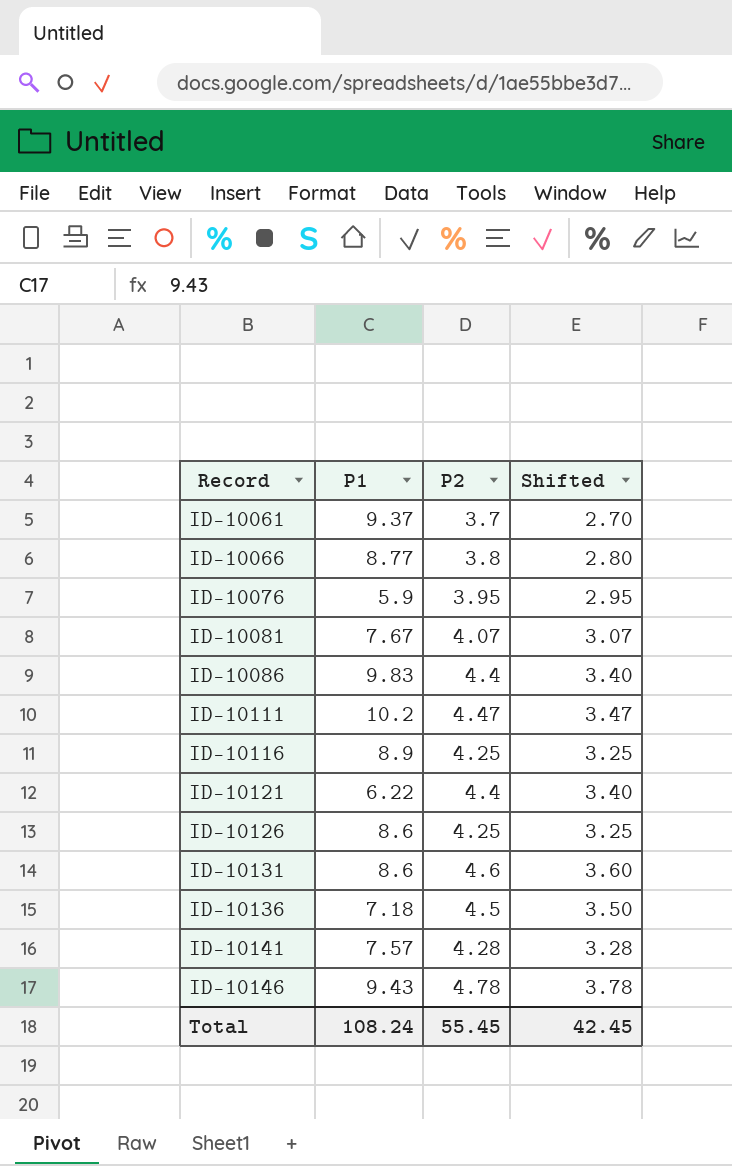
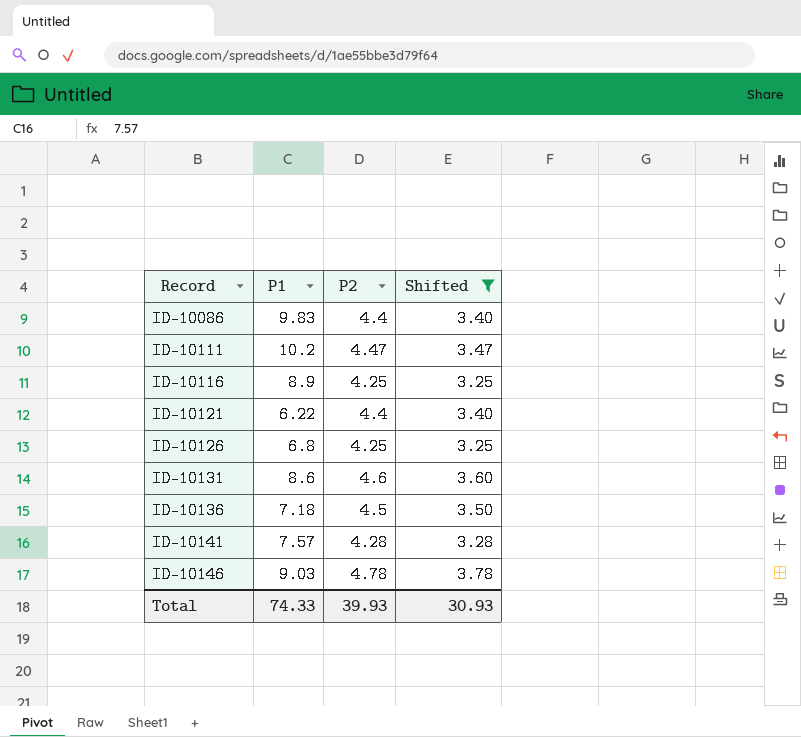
filter: none -> Shifted >= 3.25
ID-10126 | P1: 8.6 -> 6.8
ID-10146 | P1: 9.43 -> 9.03
Total | P1: 108.24 -> 74.33
Total | P2: 55.45 -> 39.93
Total | Shifted: 42.45 -> 30.93

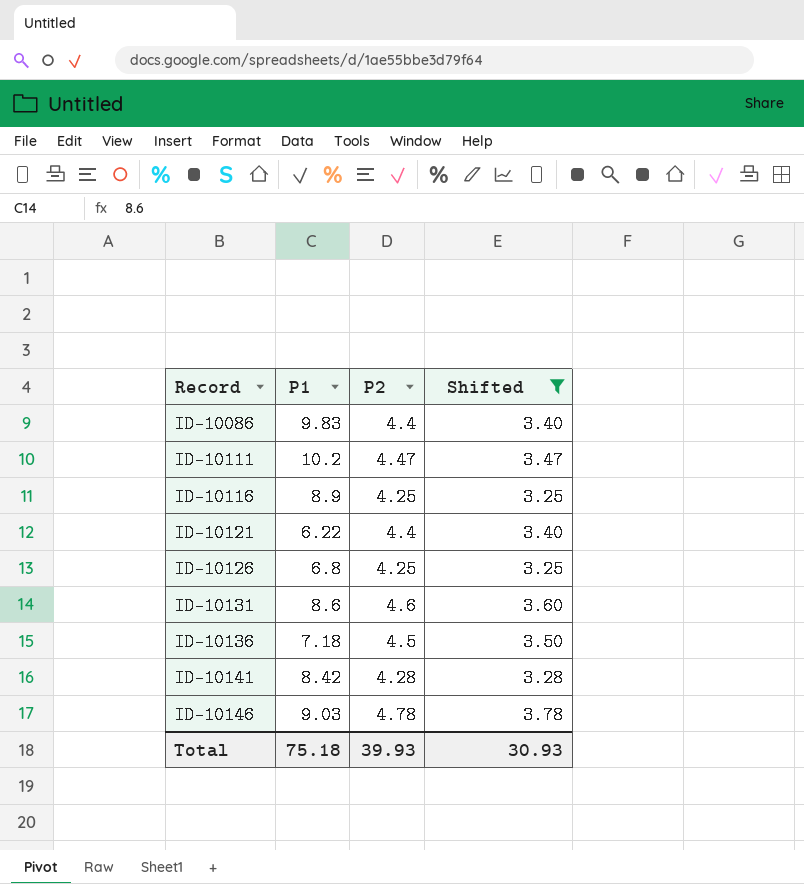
ID-10141 | P1: 7.57 -> 8.42
Total | P1: 74.33 -> 75.18

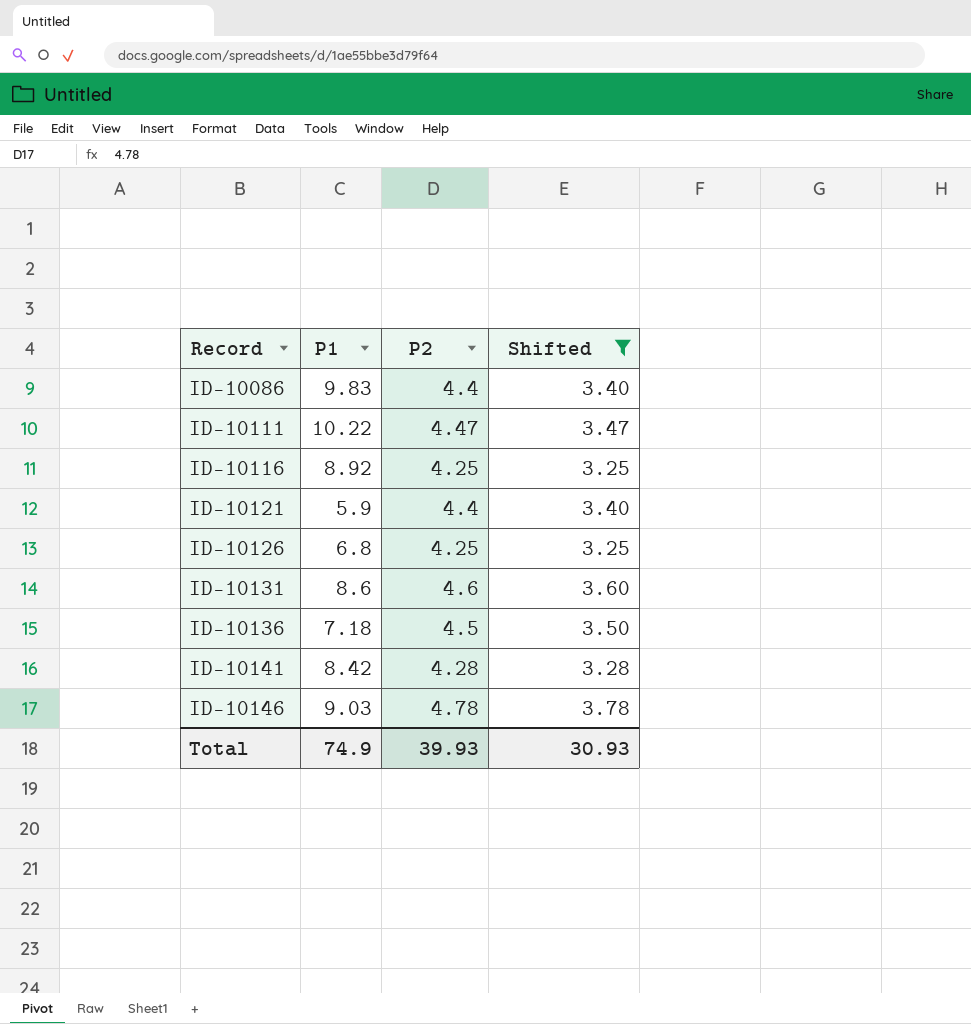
ID-10111 | P1: 10.2 -> 10.22
ID-10116 | P1: 8.9 -> 8.92
ID-10121 | P1: 6.22 -> 5.9
Total | P1: 75.18 -> 74.9

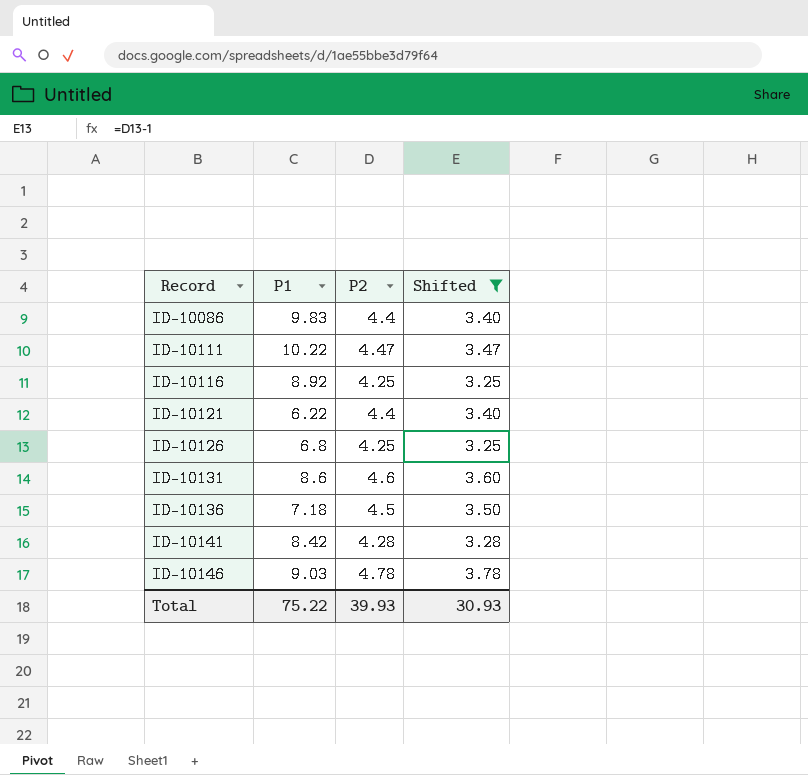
ID-10121 | P1: 5.9 -> 6.22
Total | P1: 74.9 -> 75.22

